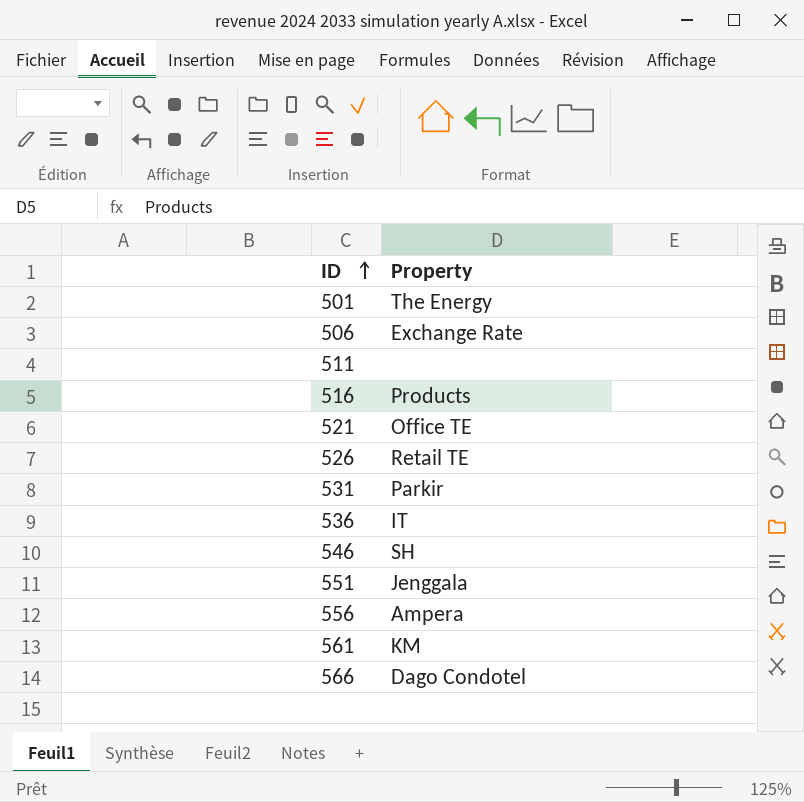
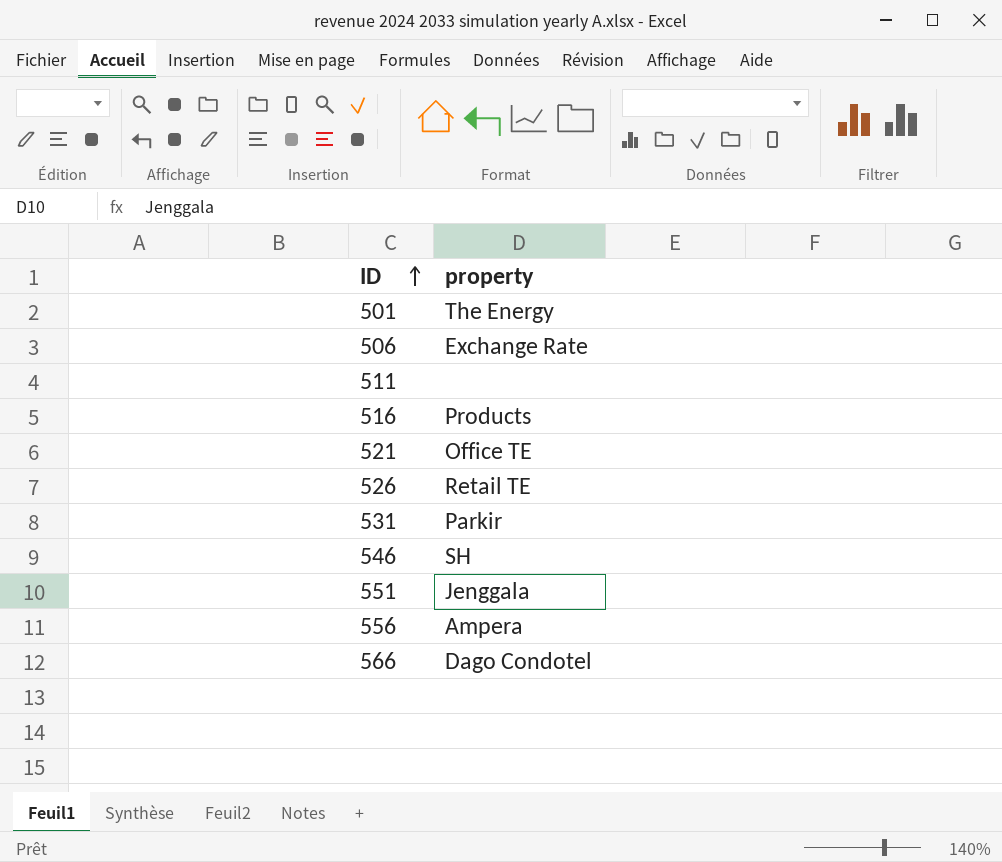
column name: Property -> property
row 536: IT -> none
row 561: KM -> none

